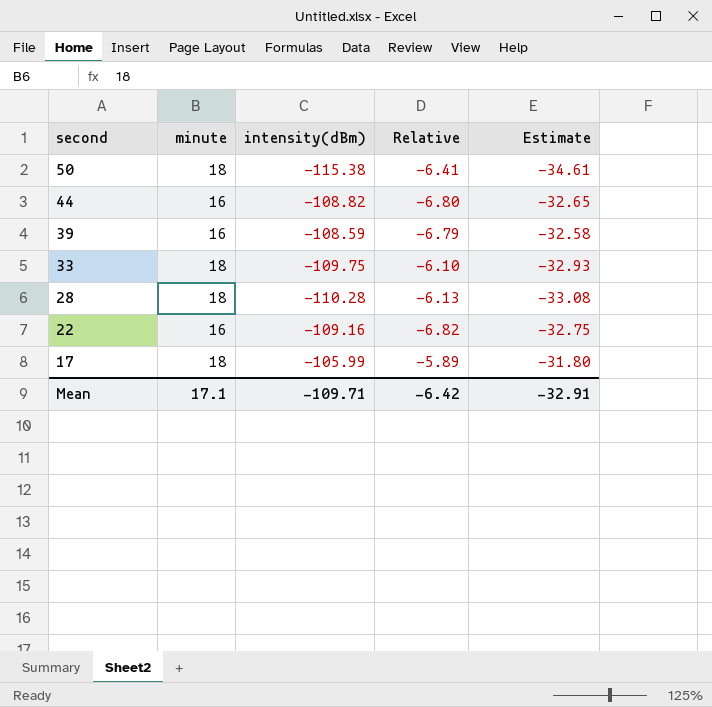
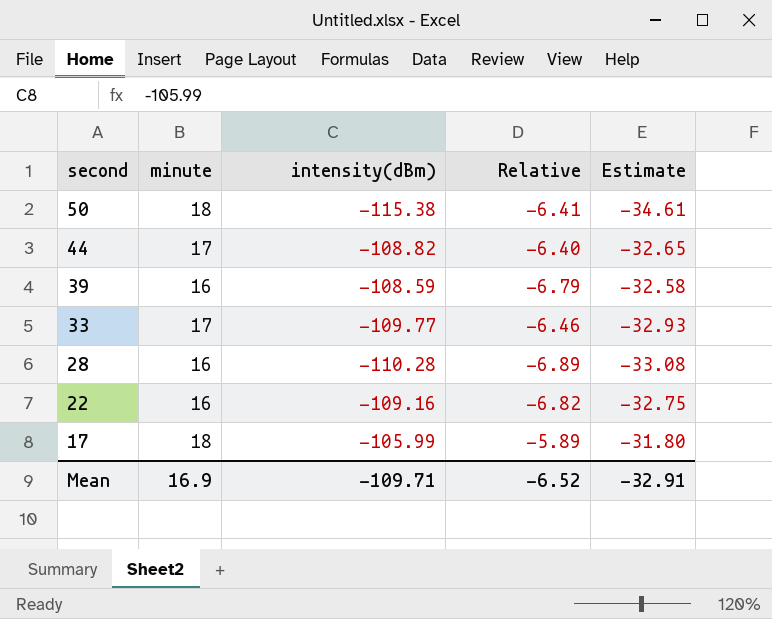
44 | minute: 16 -> 17
44 | Relative: -6.80 -> -6.40
33 | minute: 18 -> 17
33 | intensity(dBm): -109.75 -> -109.77
33 | Relative: -6.10 -> -6.46
28 | minute: 18 -> 16
28 | Relative: -6.13 -> -6.89
Mean | minute: 17.1 -> 16.9
Mean | Relative: -6.42 -> -6.52

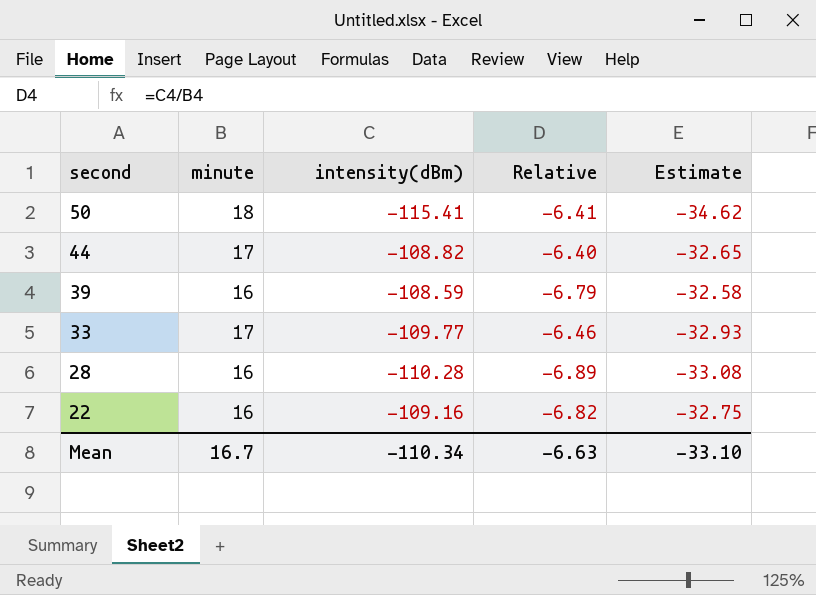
row 17: 18 | -105.99 | -5.89 | -31.80 -> none
50 | intensity(dBm): -115.38 -> -115.41
50 | Estimate: -34.61 -> -34.62
Mean | minute: 16.9 -> 16.7
Mean | intensity(dBm): -109.71 -> -110.34
Mean | Relative: -6.52 -> -6.63
Mean | Estimate: -32.91 -> -33.10

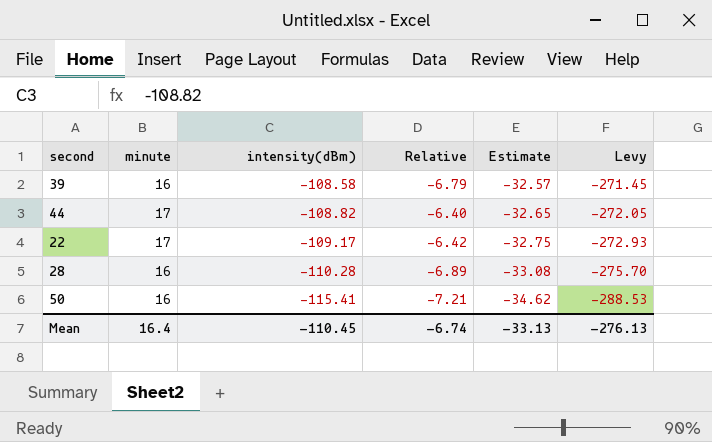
row order: second descending -> intensity(dBm) descending
column Levy | formula: none -> [intensity(dBm)] * 2.5
row 33: 17 | -109.77 | -6.46 | -32.93 -> none
39 | intensity(dBm): -108.59 -> -108.58
39 | Estimate: -32.58 -> -32.57
22 | minute: 16 -> 17
22 | intensity(dBm): -109.16 -> -109.17
22 | Relative: -6.82 -> -6.42
50 | minute: 18 -> 16
50 | Relative: -6.41 -> -7.21
Mean | minute: 16.7 -> 16.4
Mean | intensity(dBm): -110.34 -> -110.45
Mean | Relative: -6.63 -> -6.74
Mean | Estimate: -33.10 -> -33.13

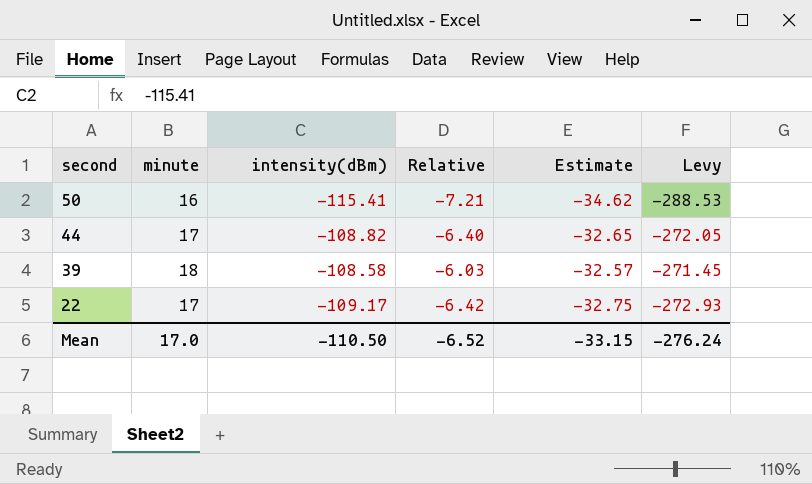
row order: intensity(dBm) descending -> second descending
row 28: 16 | -110.28 | -6.89 | -33.08 | -275.70 -> none
39 | minute: 16 -> 18
39 | Relative: -6.79 -> -6.03
Mean | minute: 16.4 -> 17.0
Mean | intensity(dBm): -110.45 -> -110.50
Mean | Relative: -6.74 -> -6.52
Mean | Estimate: -33.13 -> -33.15
Mean | Levy: -276.13 -> -276.24

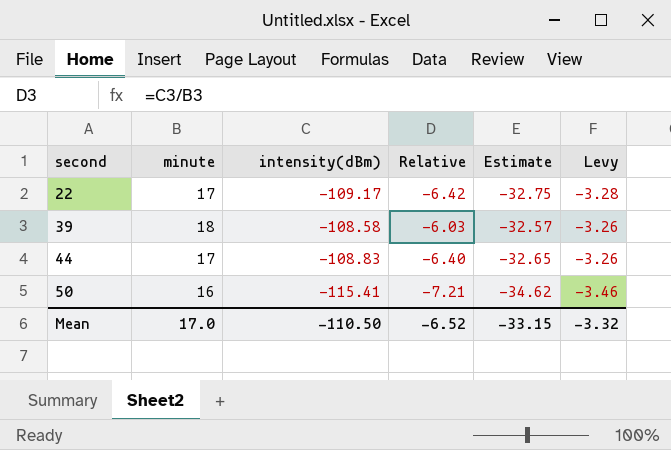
row order: second descending -> second ascending
column Levy | formula: [intensity(dBm)] * 2.5 -> [intensity(dBm)] * 0.03
44 | intensity(dBm): -108.82 -> -108.83
Mean | Levy: -276.24 -> -3.32

